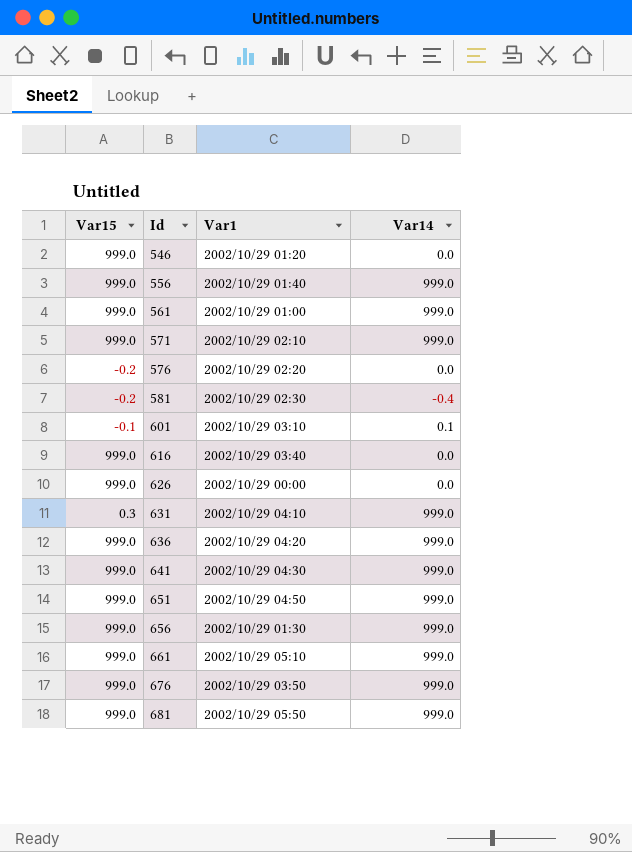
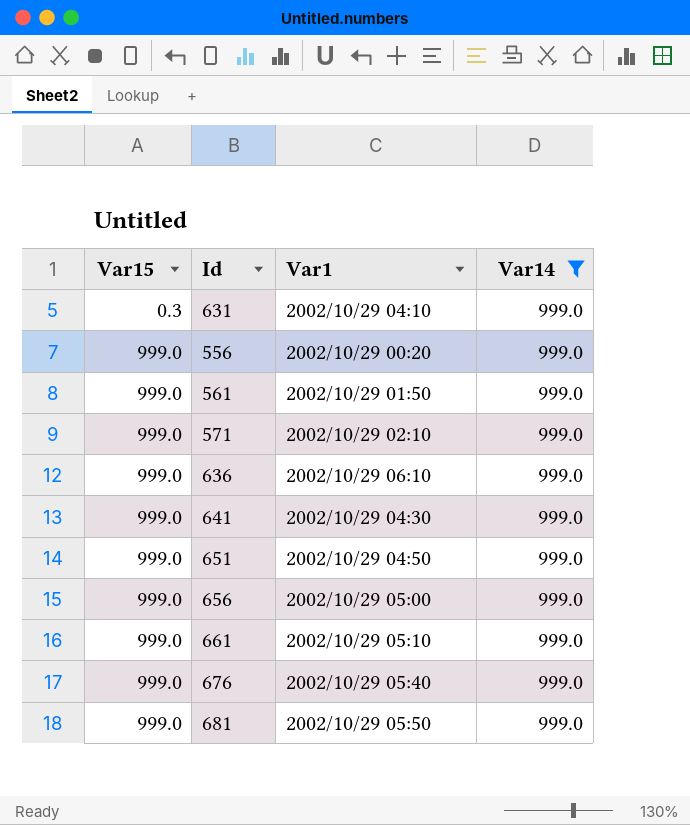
filter: none -> Var14 = 999.0
row order: Id ascending -> Var15 ascending
556 | Var1: 2002/10/29 01:40 -> 2002/10/29 00:20
561 | Var1: 2002/10/29 01:00 -> 2002/10/29 01:50
636 | Var1: 2002/10/29 04:20 -> 2002/10/29 06:10
656 | Var1: 2002/10/29 01:30 -> 2002/10/29 05:00
676 | Var1: 2002/10/29 03:50 -> 2002/10/29 05:40

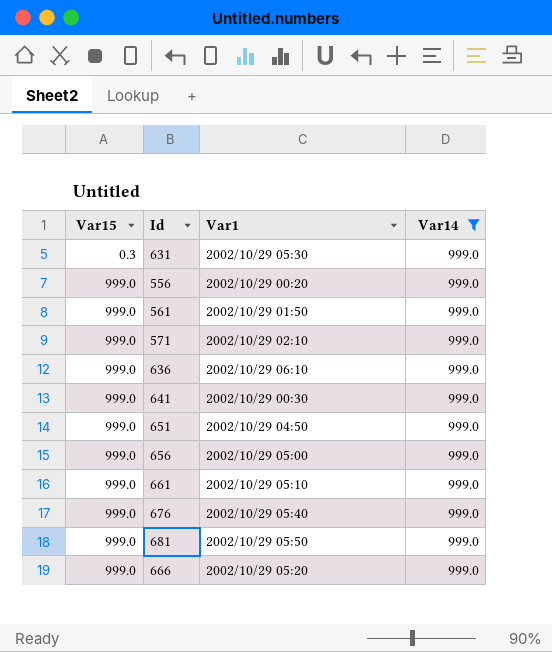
631 | Var1: 2002/10/29 04:10 -> 2002/10/29 05:30
641 | Var1: 2002/10/29 04:30 -> 2002/10/29 00:30
row 666: none -> 999.0 | 2002/10/29 05:20 | 999.0

